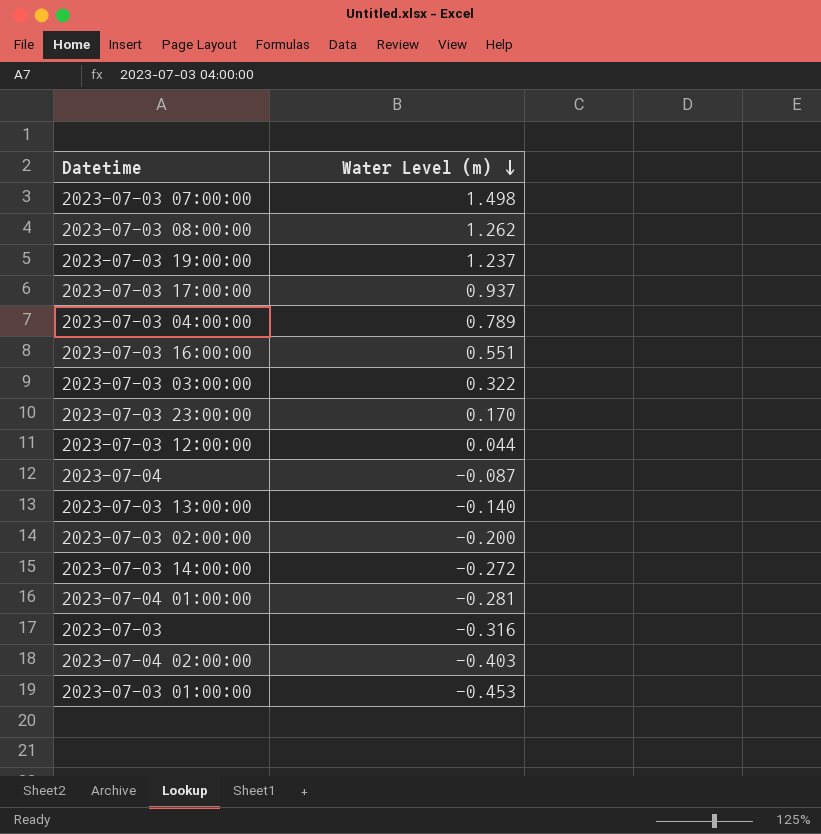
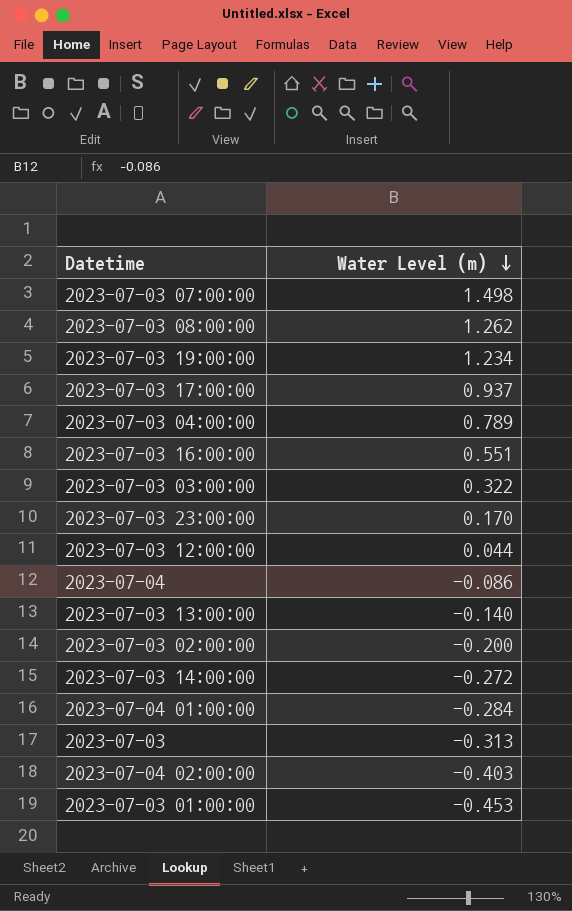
2023-07-03 19:00:00 | Water Level (m): 1.237 -> 1.234
2023-07-04 | Water Level (m): -0.087 -> -0.086
2023-07-04 01:00:00 | Water Level (m): -0.281 -> -0.284
2023-07-03 | Water Level (m): -0.316 -> -0.313

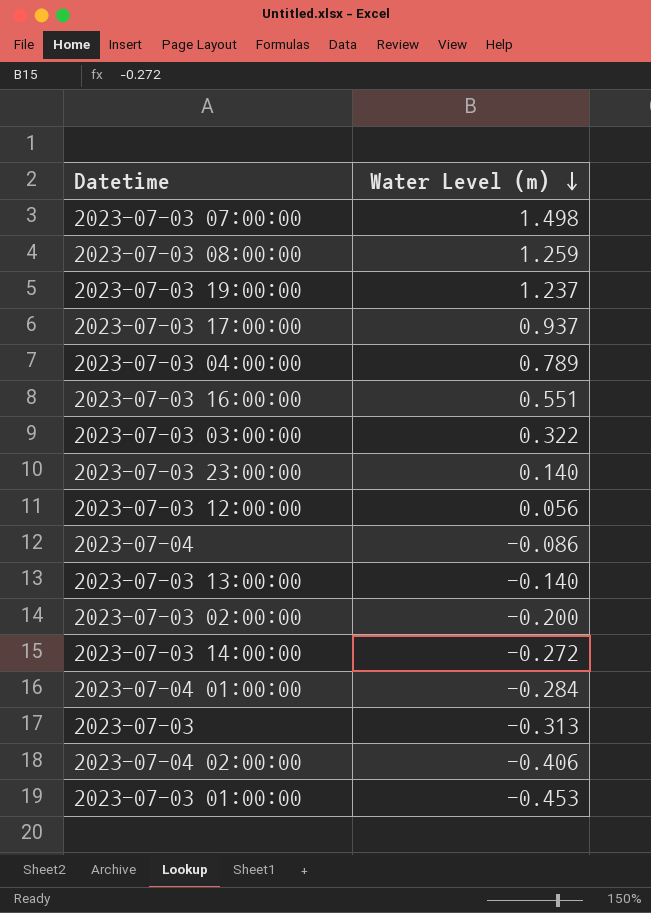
2023-07-03 08:00:00 | Water Level (m): 1.262 -> 1.259
2023-07-03 19:00:00 | Water Level (m): 1.234 -> 1.237
2023-07-03 23:00:00 | Water Level (m): 0.170 -> 0.140
2023-07-03 12:00:00 | Water Level (m): 0.044 -> 0.056
2023-07-04 02:00:00 | Water Level (m): -0.403 -> -0.406

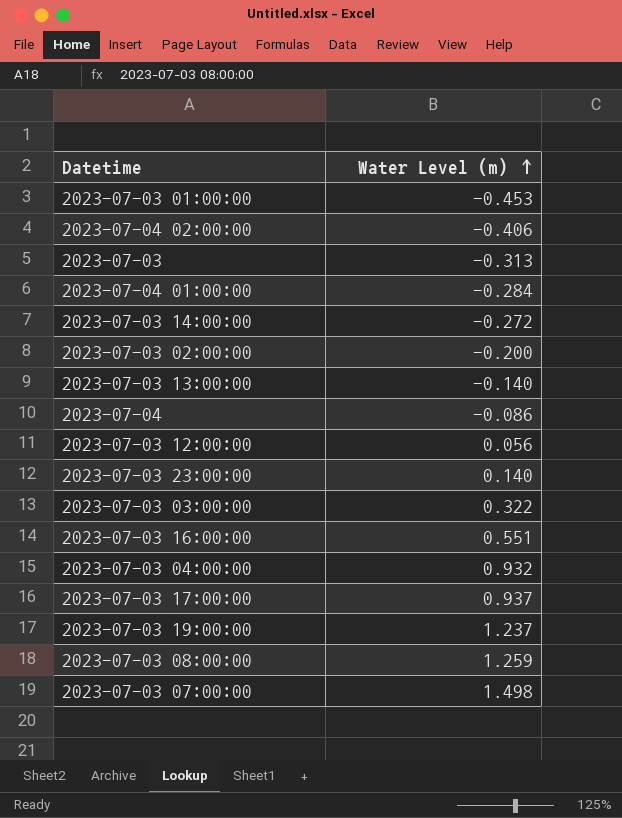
row order: Water Level (m) descending -> Water Level (m) ascending
2023-07-03 04:00:00 | Water Level (m): 0.789 -> 0.932

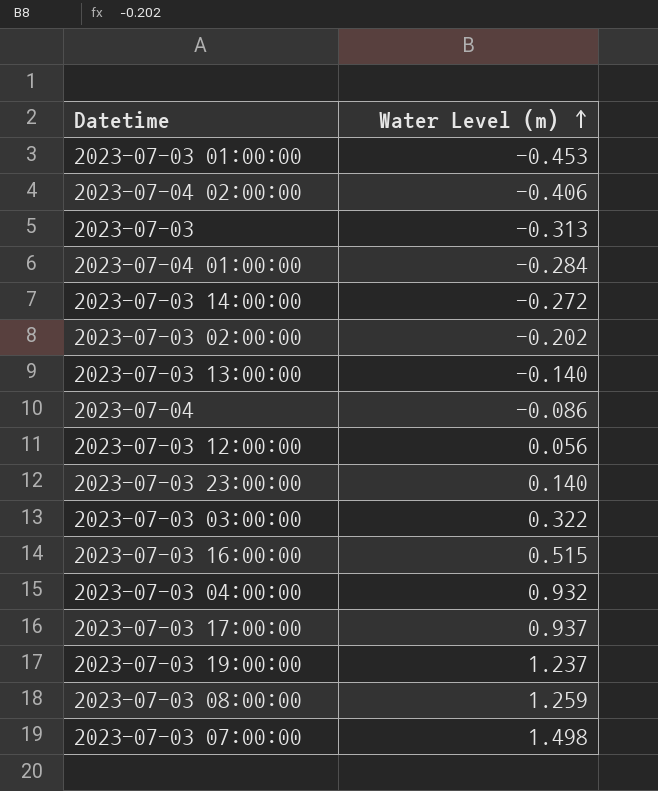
2023-07-03 02:00:00 | Water Level (m): -0.200 -> -0.202
2023-07-03 16:00:00 | Water Level (m): 0.551 -> 0.515

